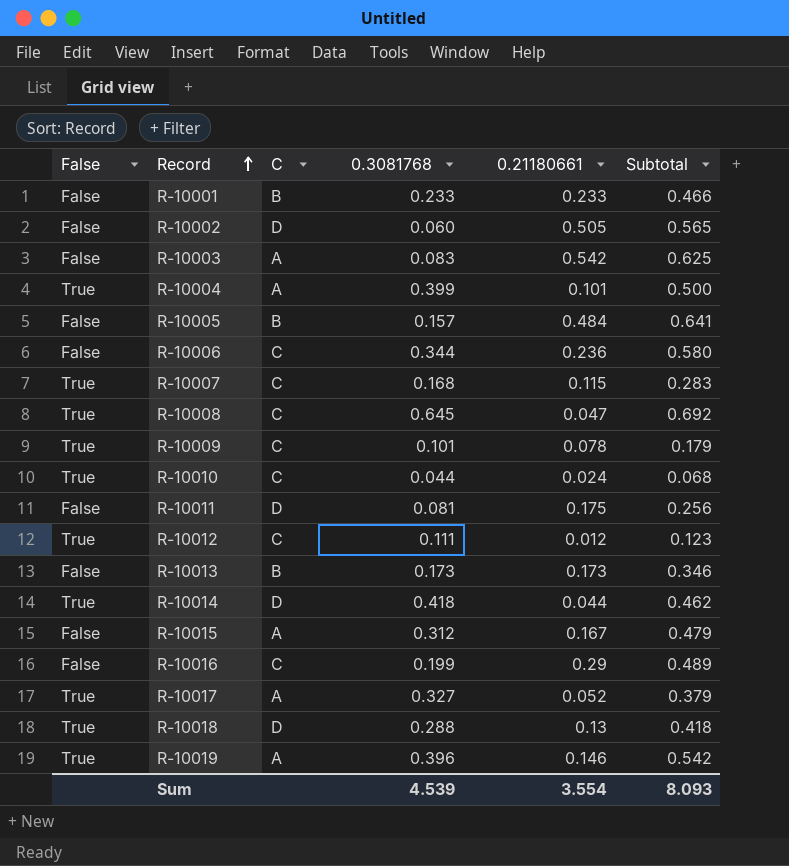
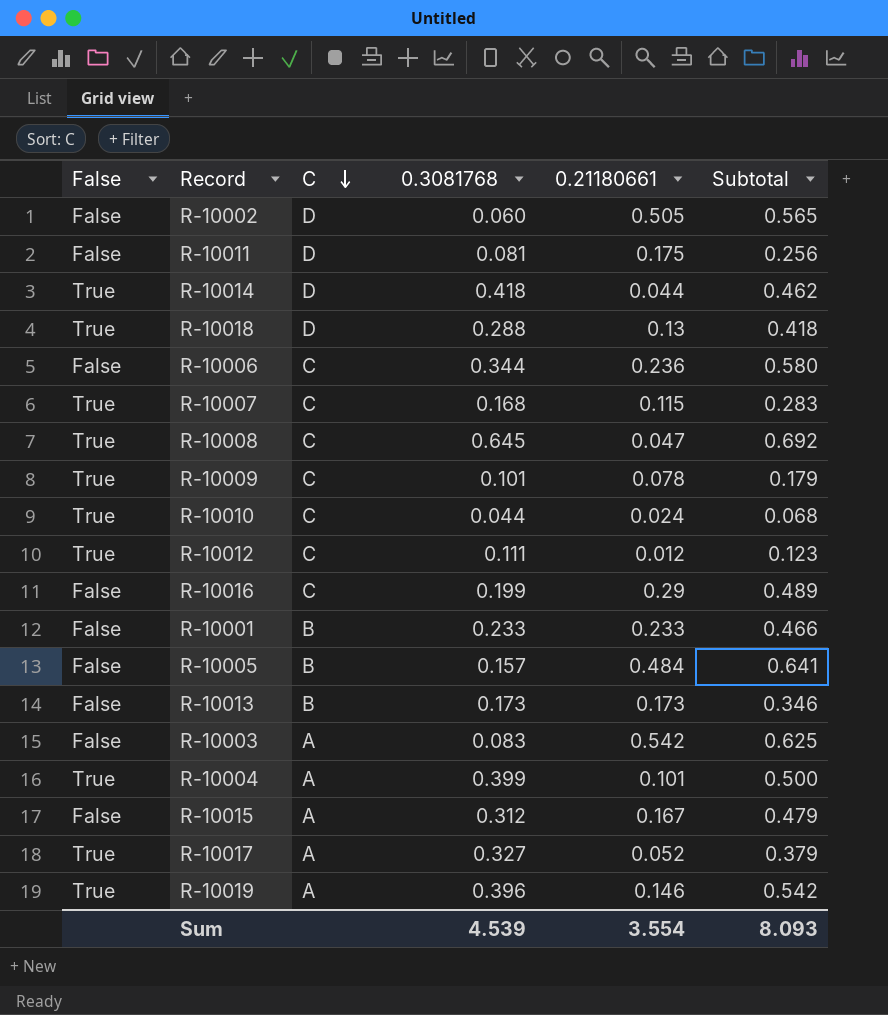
row order: Record ascending -> C descending

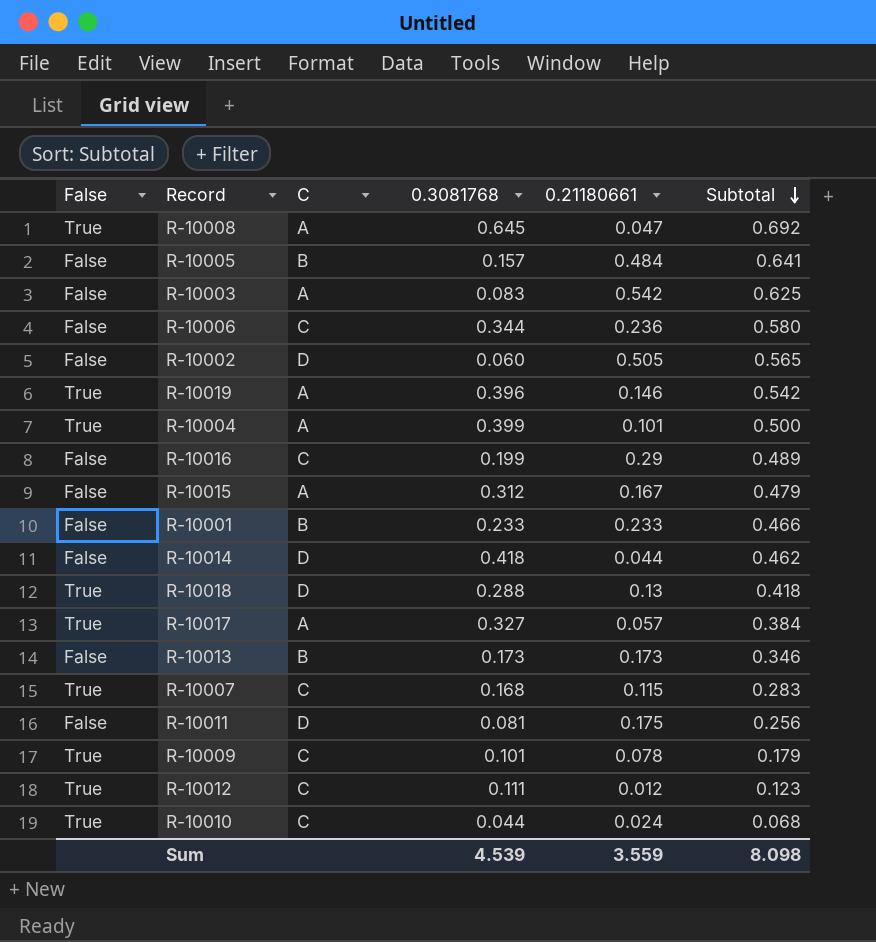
row order: C descending -> Subtotal descending
R-10008 | C: C -> A
R-10014 | False: True -> False
R-10017 | 0.21180661: 0.052 -> 0.057
R-10017 | Subtotal: 0.379 -> 0.384
Sum | 0.21180661: 3.554 -> 3.559
Sum | Subtotal: 8.093 -> 8.098

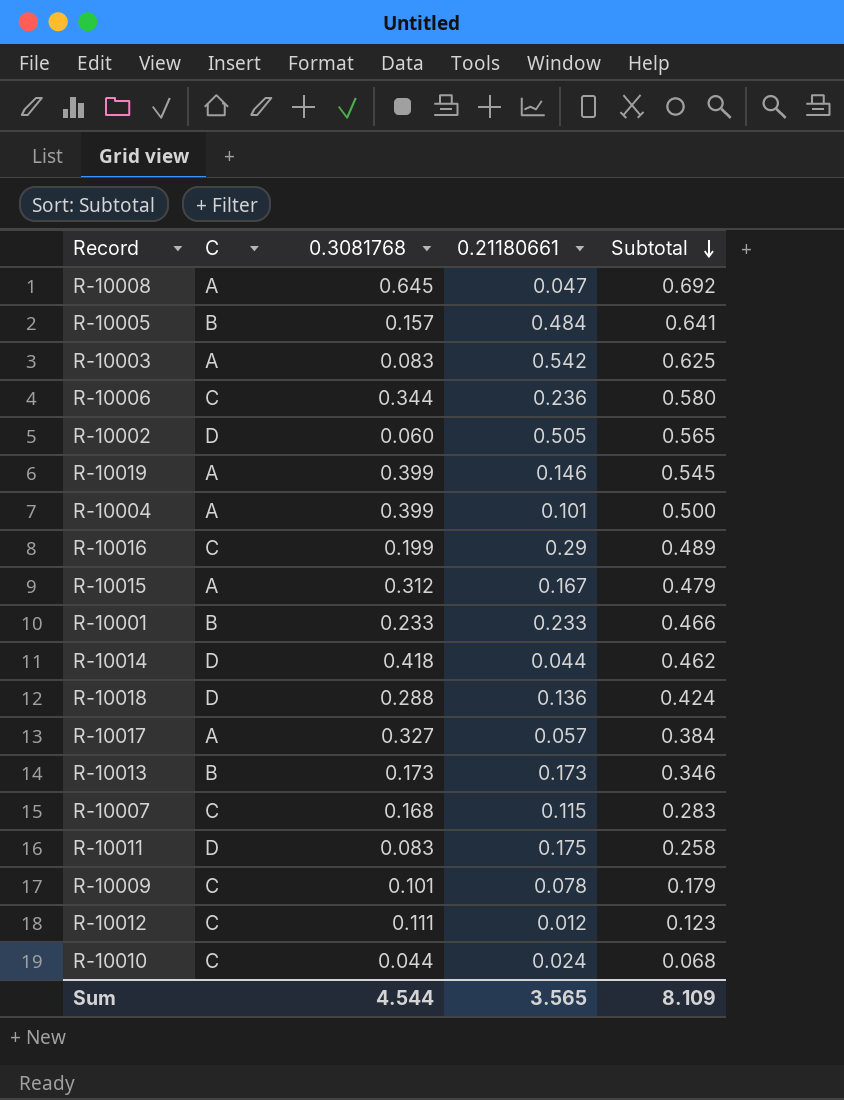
column False | position: 1 -> none
R-10019 | 0.3081768: 0.396 -> 0.399
R-10019 | Subtotal: 0.542 -> 0.545
R-10018 | 0.21180661: 0.13 -> 0.136
R-10018 | Subtotal: 0.418 -> 0.424
R-10011 | 0.3081768: 0.081 -> 0.083
R-10011 | Subtotal: 0.256 -> 0.258
Sum | 0.3081768: 4.539 -> 4.544
Sum | 0.21180661: 3.559 -> 3.565
Sum | Subtotal: 8.098 -> 8.109

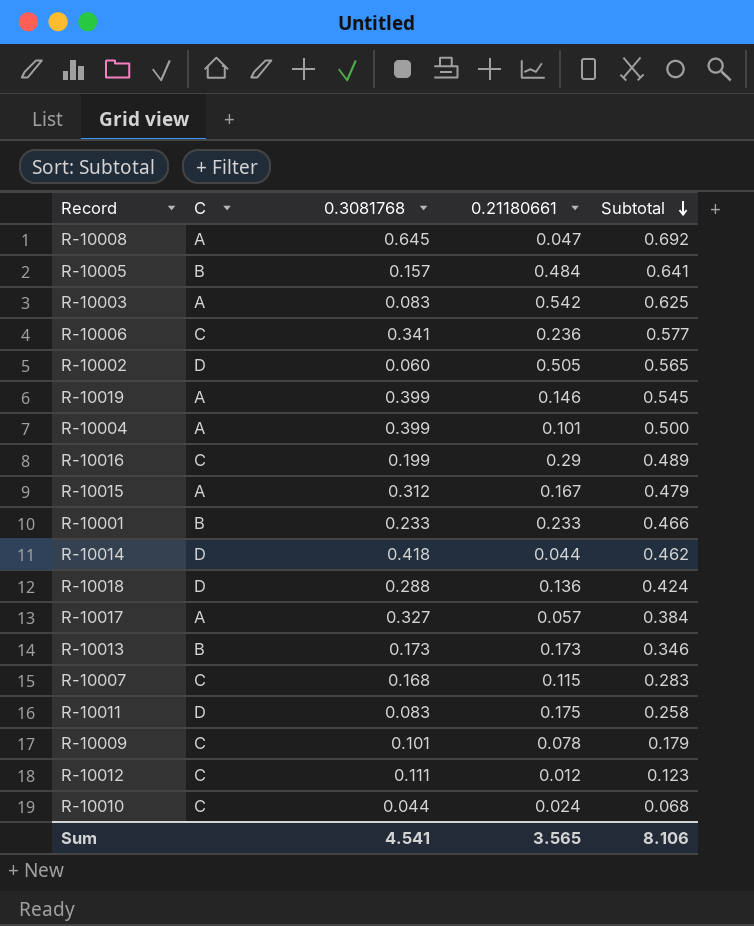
R-10006 | 0.3081768: 0.344 -> 0.341
R-10006 | Subtotal: 0.580 -> 0.577
Sum | 0.3081768: 4.544 -> 4.541
Sum | Subtotal: 8.109 -> 8.106

